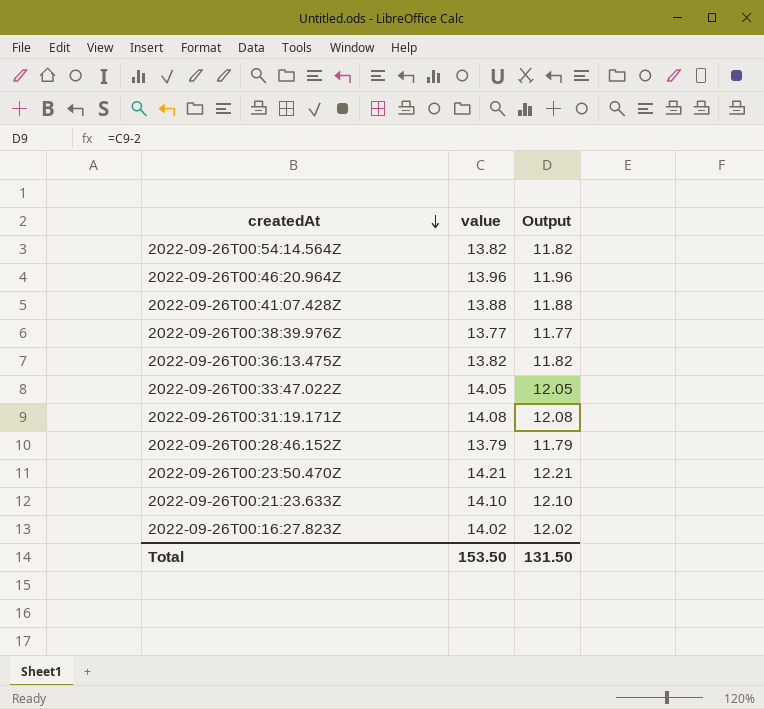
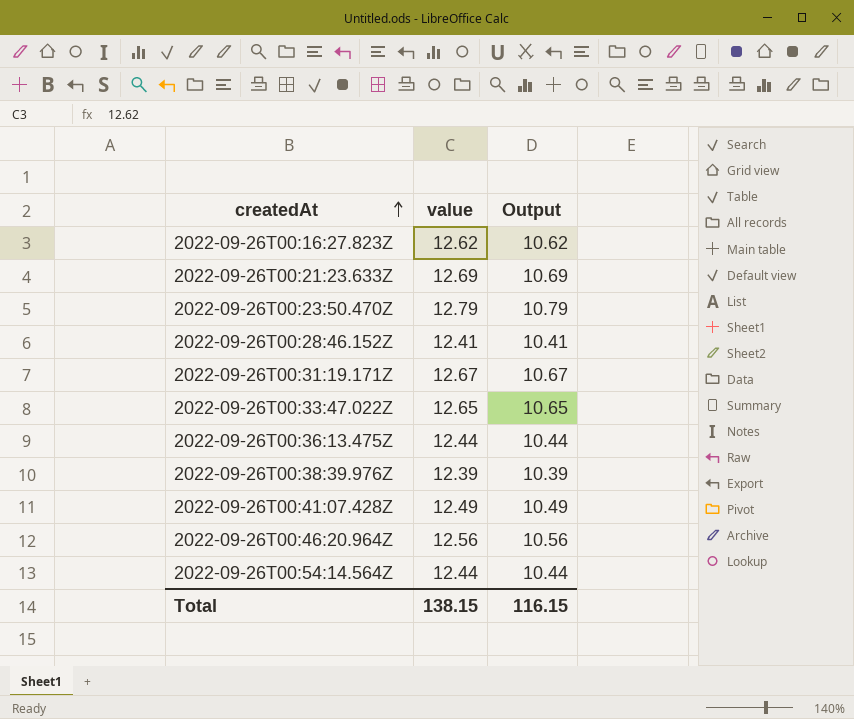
row order: createdAt descending -> createdAt ascending
2022-09-26T00:16:27.823Z | value: 14.02 -> 12.62
2022-09-26T00:16:27.823Z | Output: 12.02 -> 10.62
2022-09-26T00:21:23.633Z | value: 14.10 -> 12.69
2022-09-26T00:21:23.633Z | Output: 12.10 -> 10.69
2022-09-26T00:23:50.470Z | value: 14.21 -> 12.79
2022-09-26T00:23:50.470Z | Output: 12.21 -> 10.79
2022-09-26T00:28:46.152Z | value: 13.79 -> 12.41
2022-09-26T00:28:46.152Z | Output: 11.79 -> 10.41
2022-09-26T00:31:19.171Z | value: 14.08 -> 12.67
2022-09-26T00:31:19.171Z | Output: 12.08 -> 10.67
2022-09-26T00:33:47.022Z | value: 14.05 -> 12.65
2022-09-26T00:33:47.022Z | Output: 12.05 -> 10.65
2022-09-26T00:36:13.475Z | value: 13.82 -> 12.44
2022-09-26T00:36:13.475Z | Output: 11.82 -> 10.44
2022-09-26T00:38:39.976Z | value: 13.77 -> 12.39
2022-09-26T00:38:39.976Z | Output: 11.77 -> 10.39
2022-09-26T00:41:07.428Z | value: 13.88 -> 12.49
2022-09-26T00:41:07.428Z | Output: 11.88 -> 10.49
2022-09-26T00:46:20.964Z | value: 13.96 -> 12.56
2022-09-26T00:46:20.964Z | Output: 11.96 -> 10.56
2022-09-26T00:54:14.564Z | value: 13.82 -> 12.44
2022-09-26T00:54:14.564Z | Output: 11.82 -> 10.44
Total | value: 153.50 -> 138.15
Total | Output: 131.50 -> 116.15

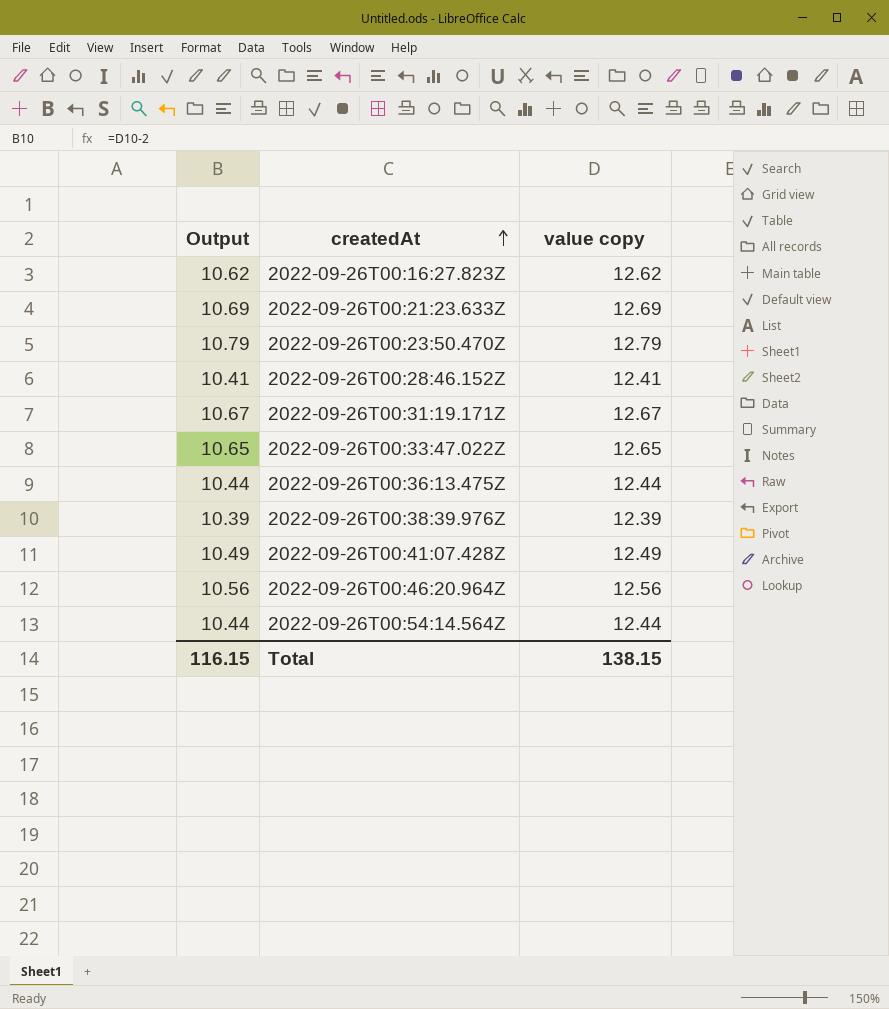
column Output | position: 3 -> 1
column name: value -> value copy

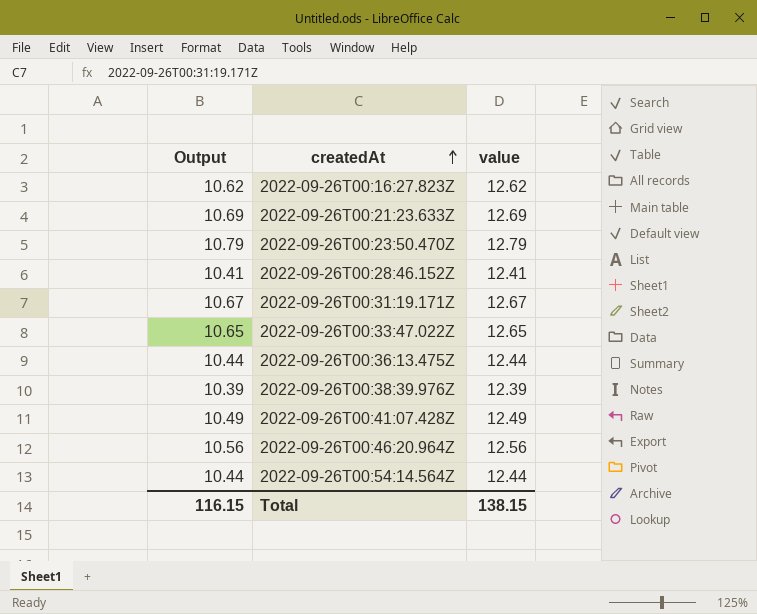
column name: value copy -> value

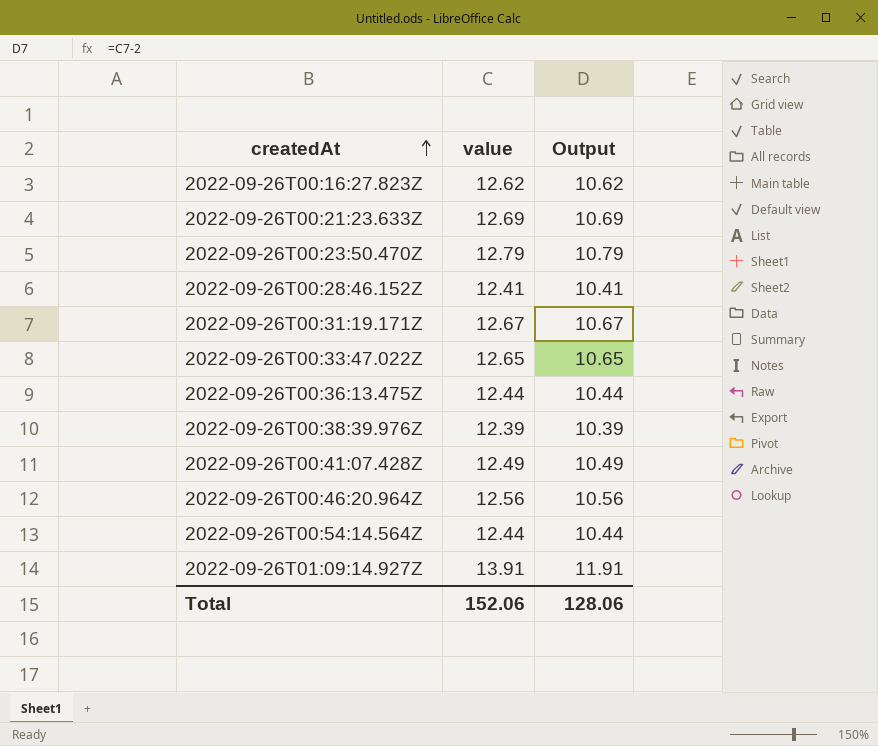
column Output | position: 1 -> 3
row 2022-09-26T01:09:14.927Z: none -> 13.91 | 11.91
Total | value: 138.15 -> 152.06
Total | Output: 116.15 -> 128.06

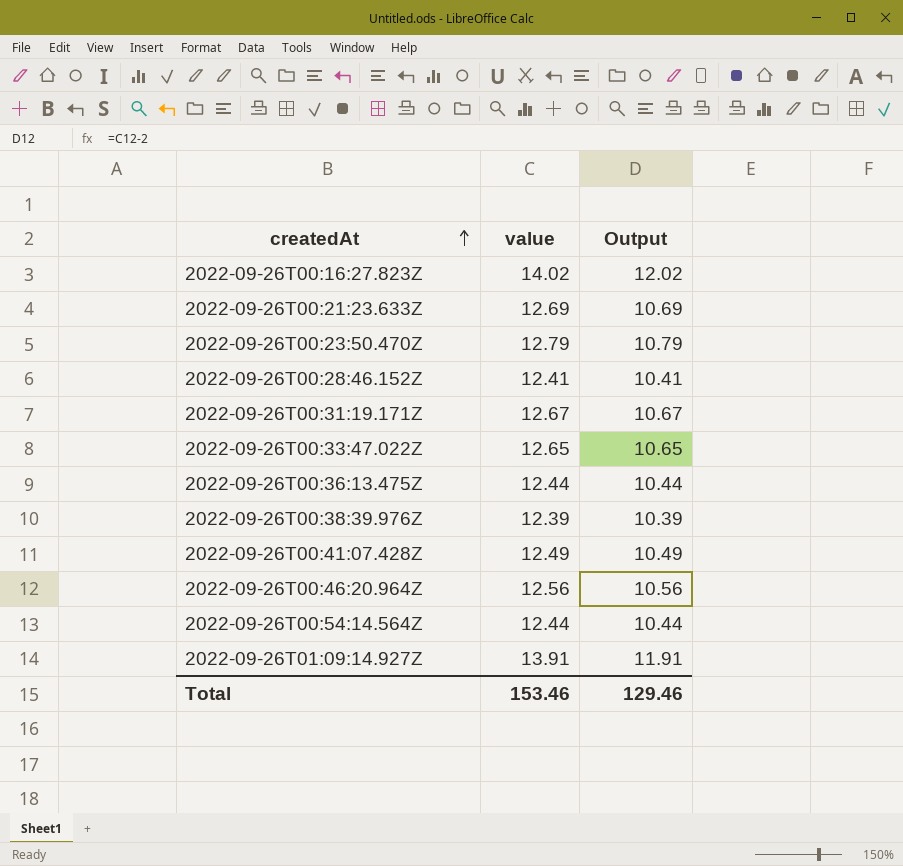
2022-09-26T00:16:27.823Z | value: 12.62 -> 14.02
2022-09-26T00:16:27.823Z | Output: 10.62 -> 12.02
Total | value: 152.06 -> 153.46
Total | Output: 128.06 -> 129.46

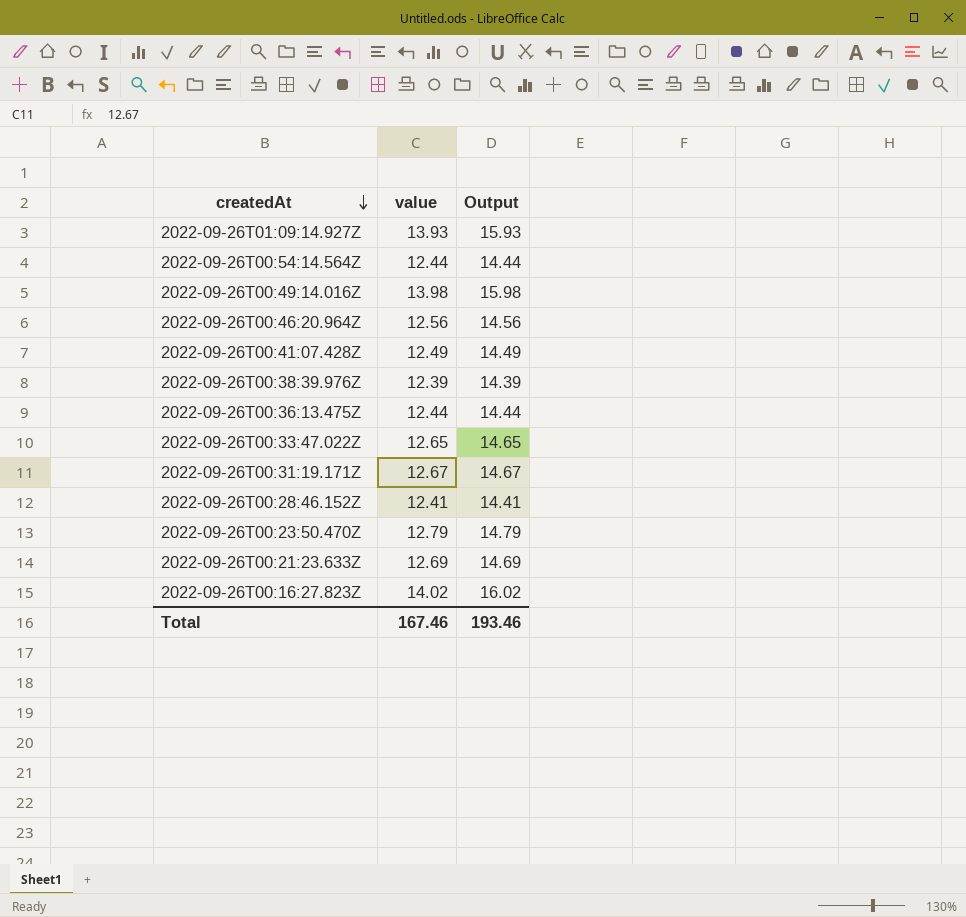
row order: createdAt ascending -> createdAt descending
column Output | formula: [value] - 2 -> [value] + 2
2022-09-26T01:09:14.927Z | value: 13.91 -> 13.93
row 2022-09-26T00:49:14.016Z: none -> 13.98 | 15.98
Total | value: 153.46 -> 167.46
Total | Output: 129.46 -> 193.46

